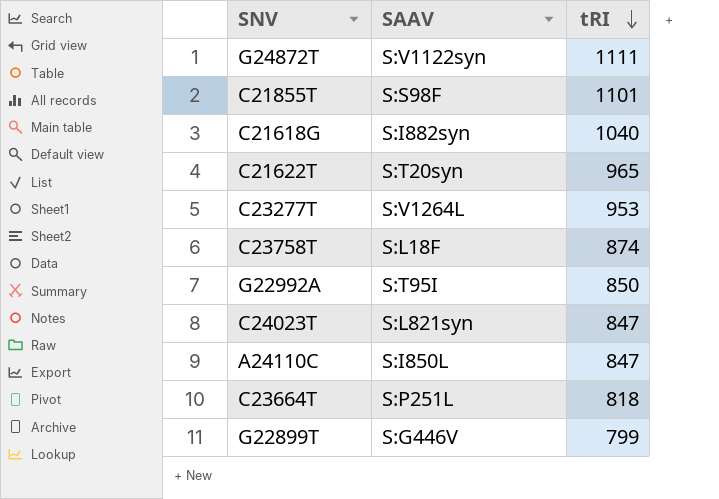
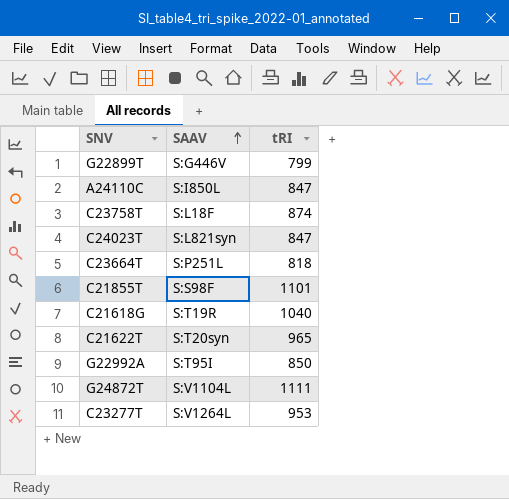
row order: tRI descending -> SAAV ascending
C21618G | SAAV: S:I882syn -> S:T19R
G24872T | SAAV: S:V1122syn -> S:V1104L

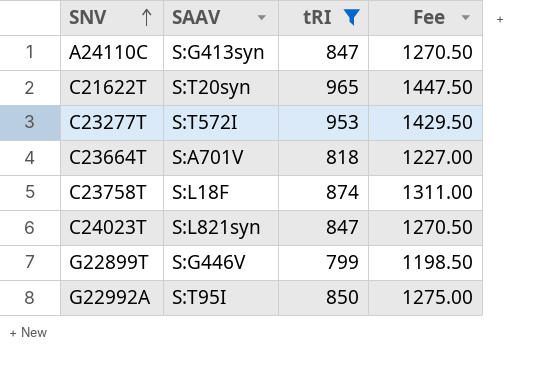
filter: none -> tRI <= 965
row order: SAAV ascending -> SNV ascending
column Fee | formula: none -> [tRI] * 1.5
A24110C | SAAV: S:I850L -> S:G413syn
C23277T | SAAV: S:V1264L -> S:T572I
C23664T | SAAV: S:P251L -> S:A701V

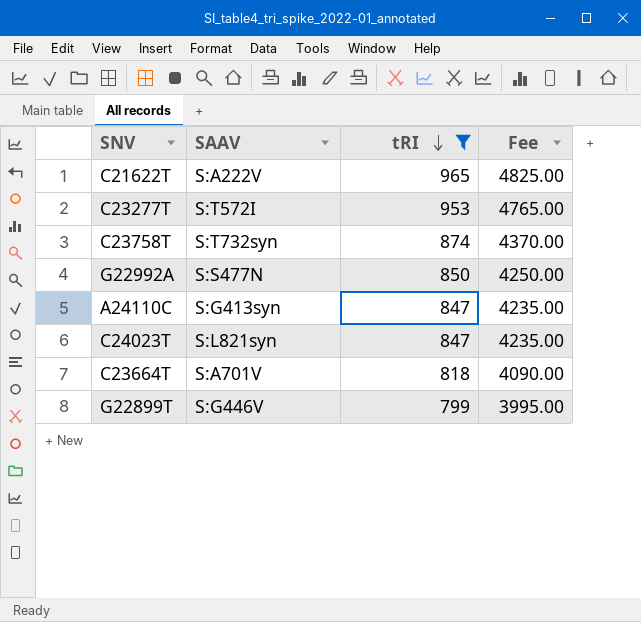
row order: SNV ascending -> tRI descending
column Fee | formula: [tRI] * 1.5 -> [tRI] * 5
C21622T | SAAV: S:T20syn -> S:A222V
C23758T | SAAV: S:L18F -> S:T732syn
G22992A | SAAV: S:T95I -> S:S477N

